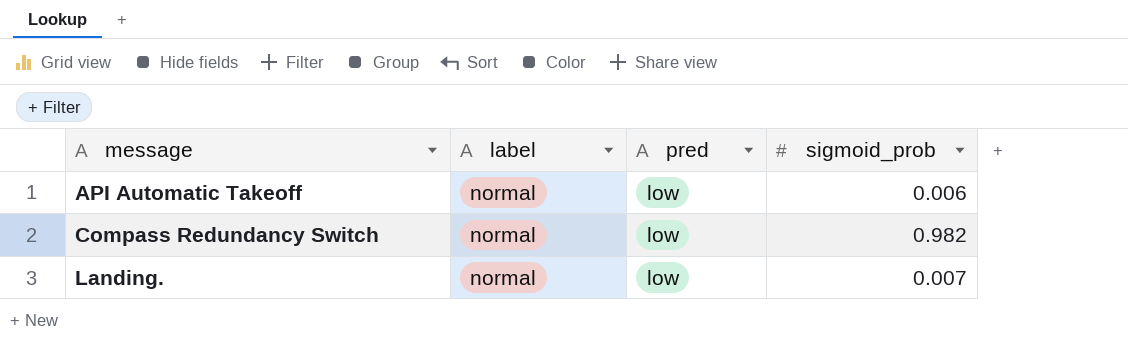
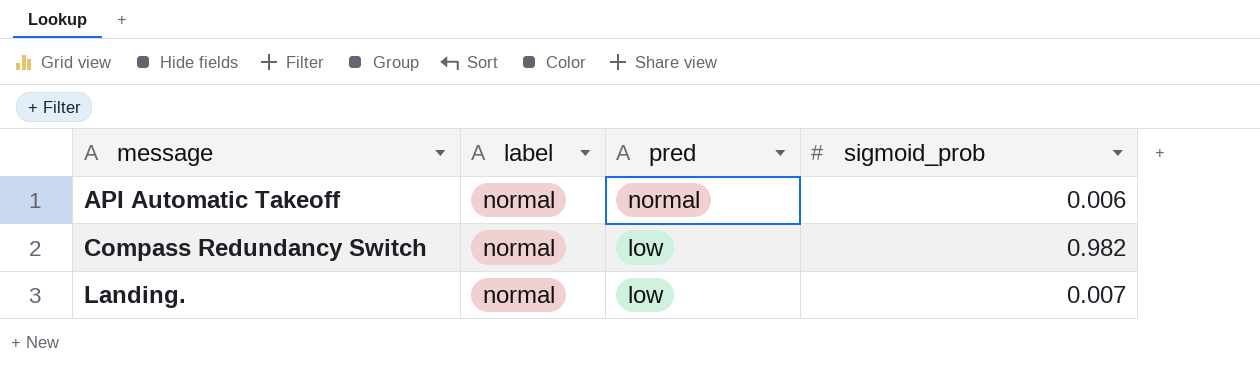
API Automatic Takeoff | pred: low -> normal

